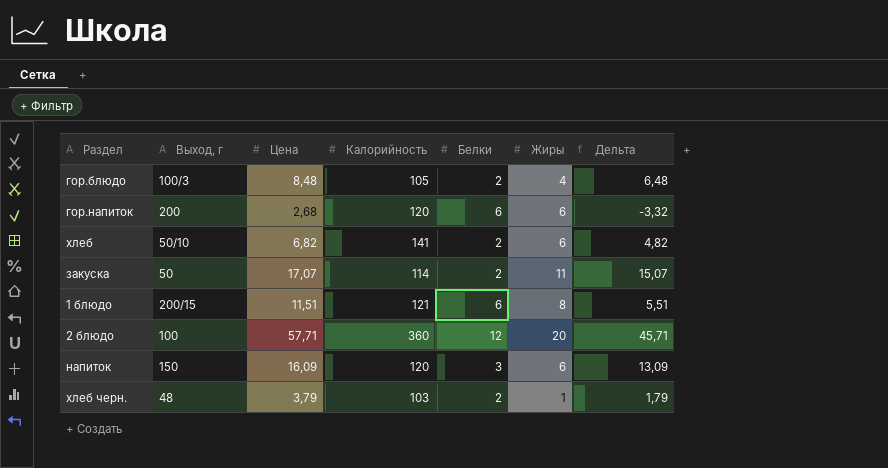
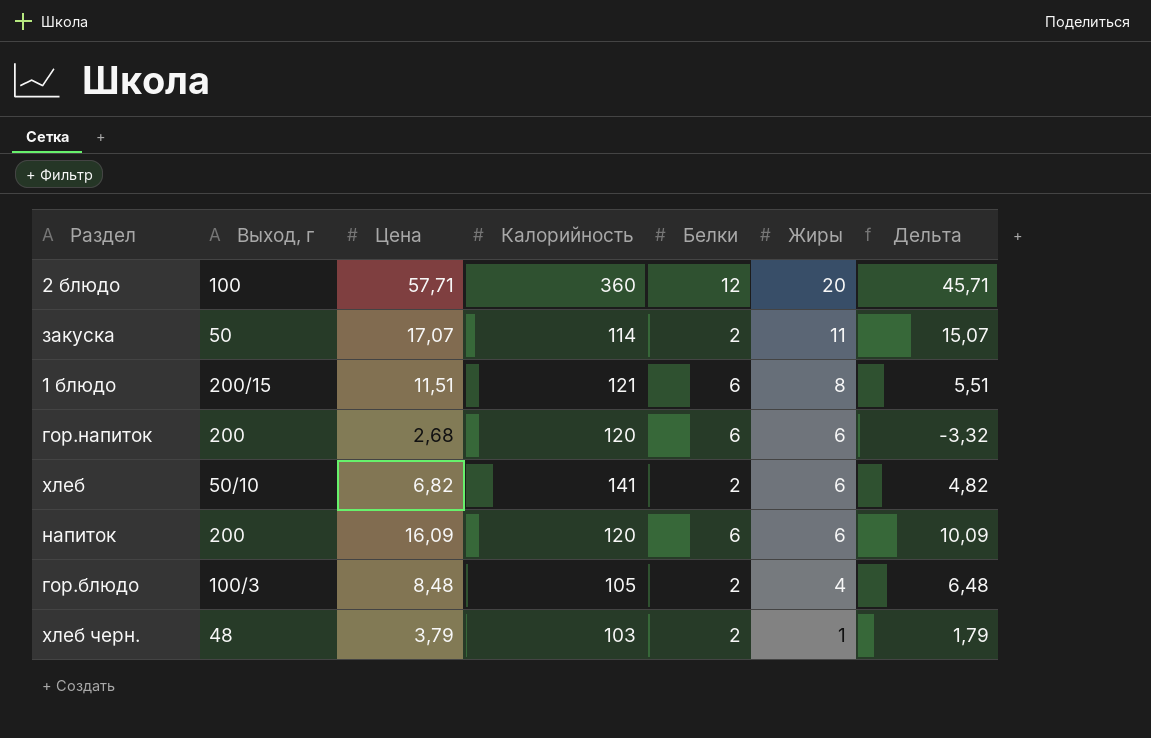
row order: none -> Жиры descending
напиток | Выход, г: 150 -> 200
напиток | Белки: 3 -> 6
напиток | Дельта: 13,09 -> 10,09

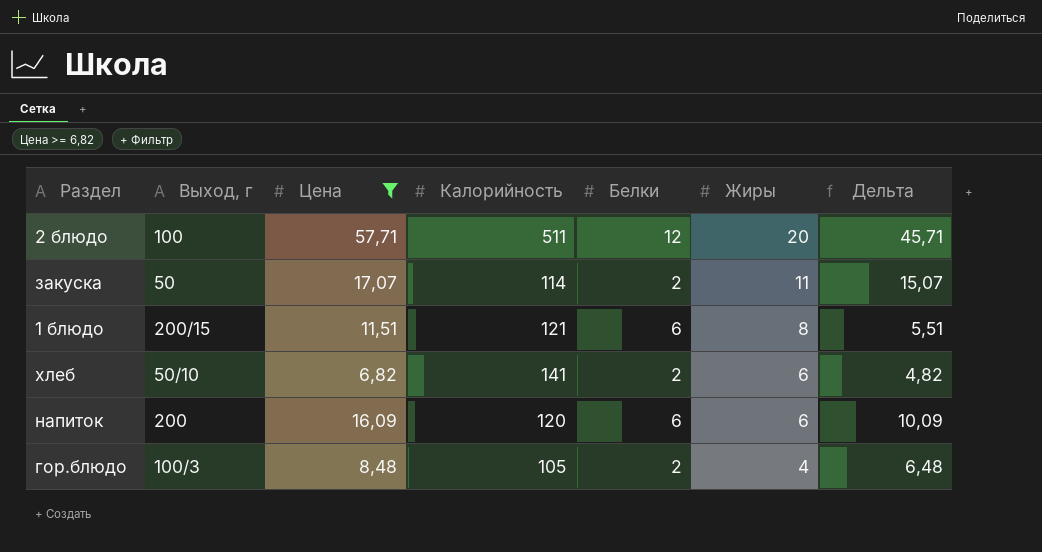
filter: none -> Цена >= 6,82
2 блюдо | Калорийность: 360 -> 511

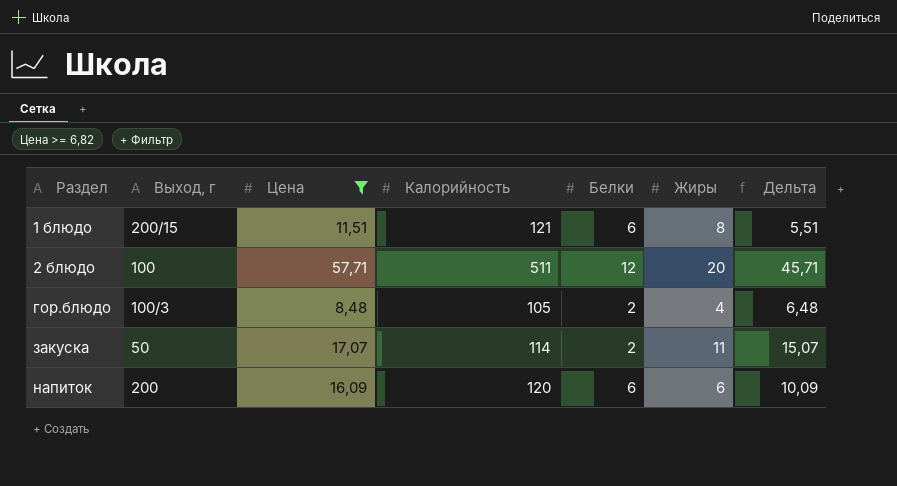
row order: Жиры descending -> Раздел ascending
row хлеб: 50/10 | 6,82 | 141 | 2 | 6 | 4,82 -> none

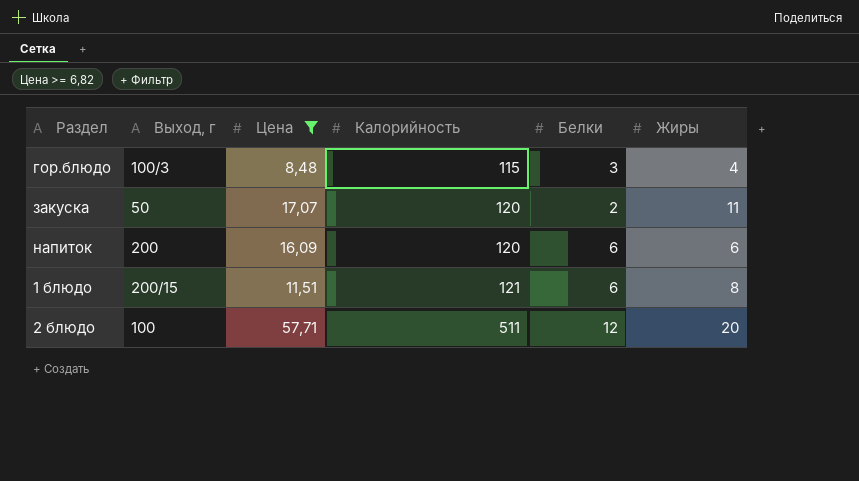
row order: Раздел ascending -> Калорийность ascending
column Дельта | formula: [Цена] - [Белки] -> none
гор.блюдо | Калорийность: 105 -> 115
гор.блюдо | Белки: 2 -> 3
закуска | Калорийность: 114 -> 120

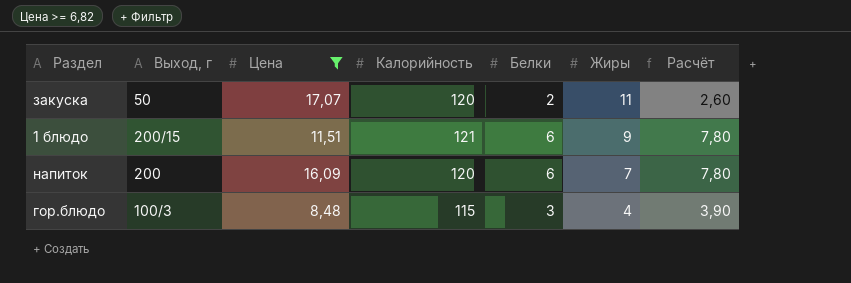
row order: Калорийность ascending -> Жиры descending
column Расчёт | formula: none -> [Белки] * 1,3
row 2 блюдо: 100 | 57,71 | 511 | 12 | 20 -> none
1 блюдо | Жиры: 8 -> 9
напиток | Жиры: 6 -> 7

